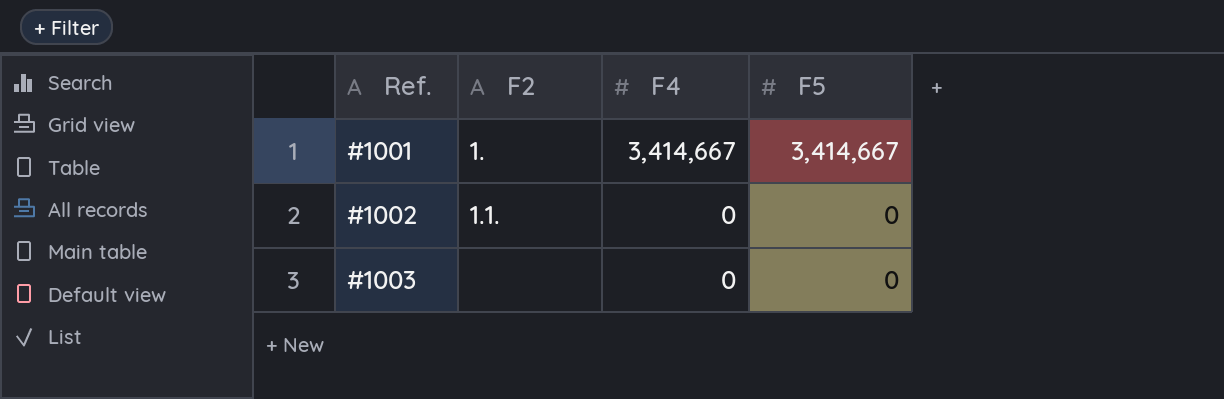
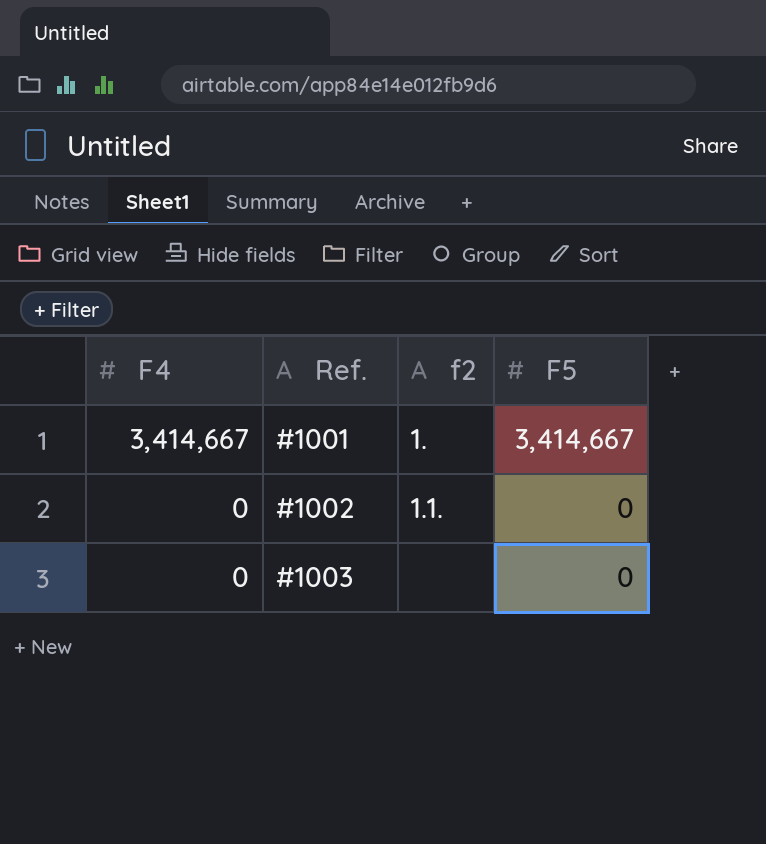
column F4 | position: 3 -> 1
column name: F2 -> f2

